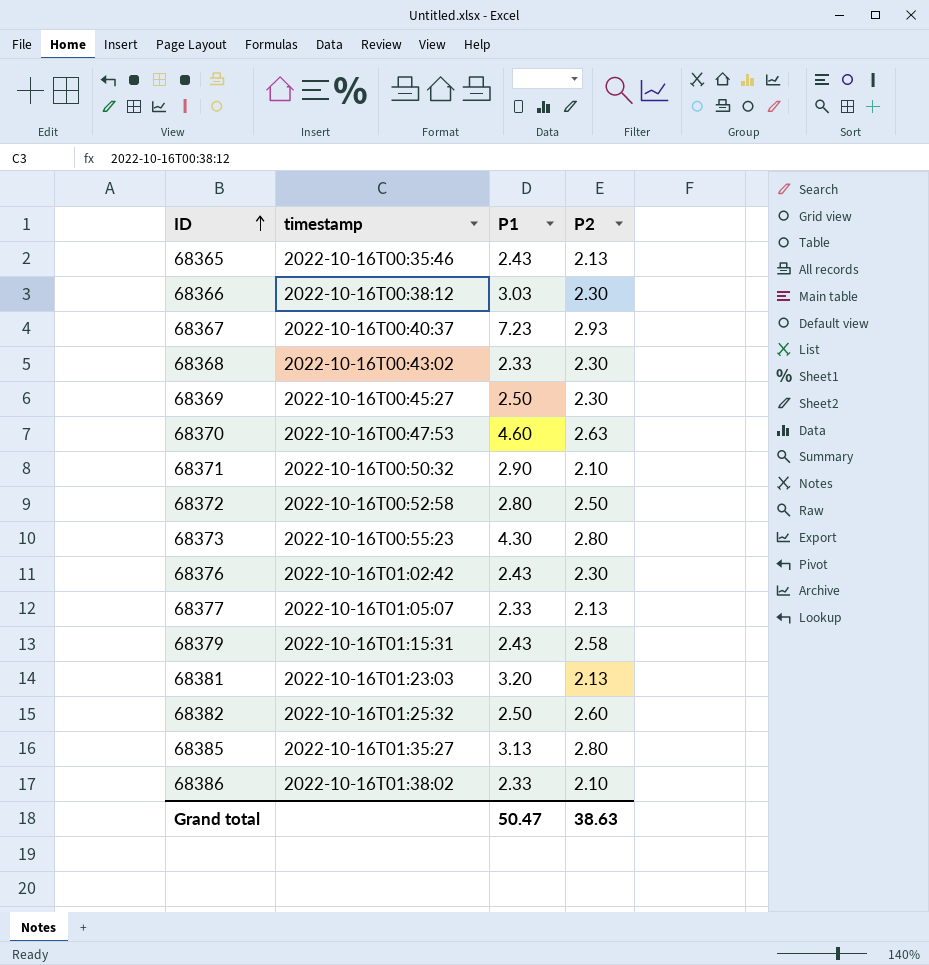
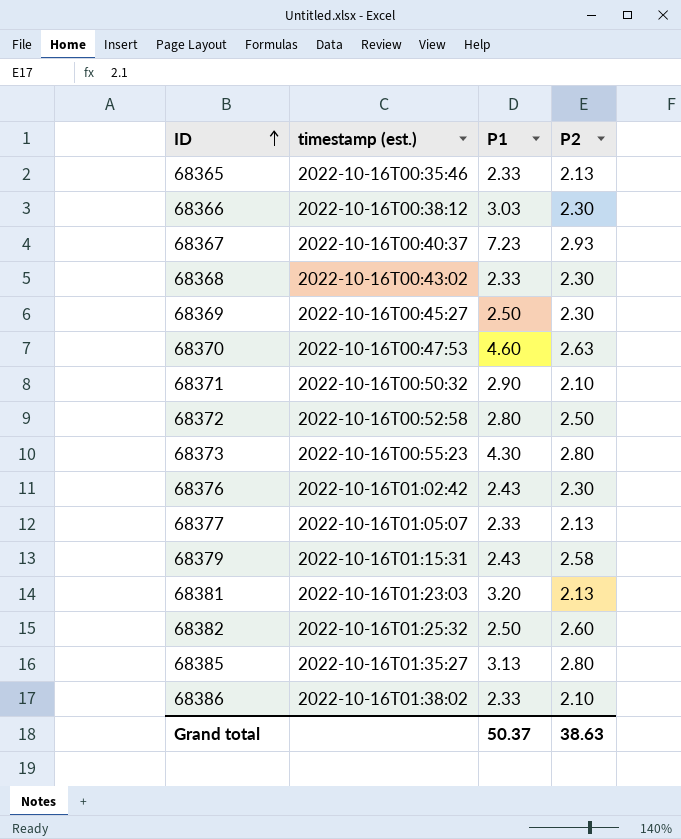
column name: timestamp -> timestamp (est.)
68365 | P1: 2.43 -> 2.33
Grand total | P1: 50.47 -> 50.37

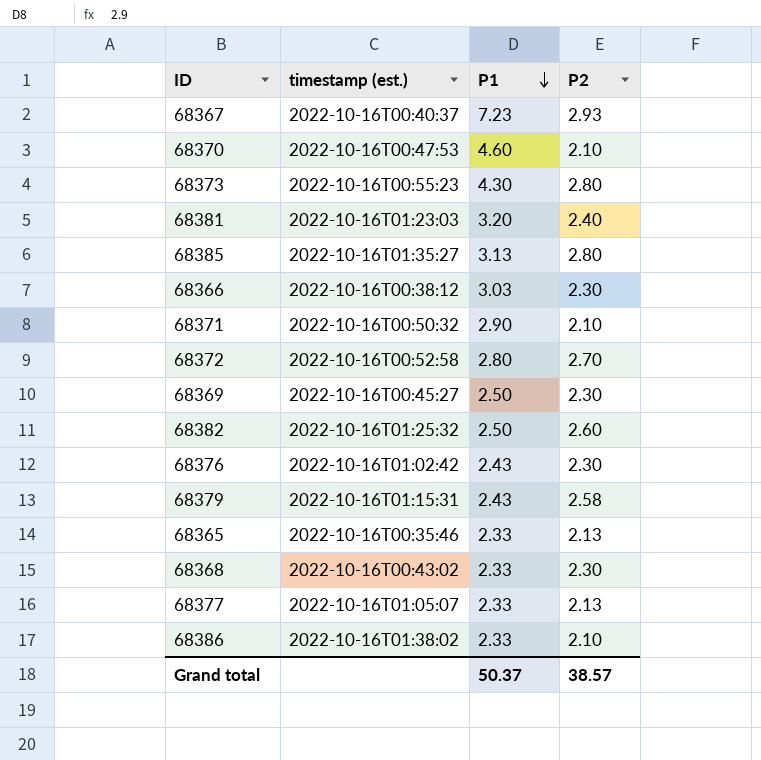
row order: ID ascending -> P1 descending
68370 | P2: 2.63 -> 2.10
68381 | P2: 2.13 -> 2.40
68372 | P2: 2.50 -> 2.70
Grand total | P2: 38.63 -> 38.57

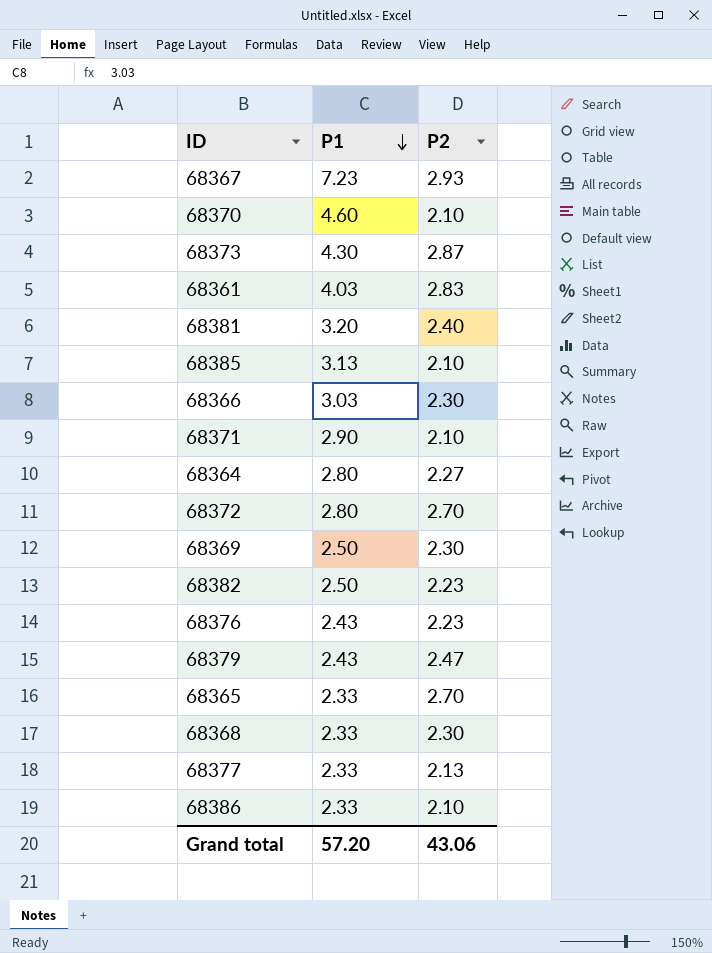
column timestamp (est.) | position: 2 -> none
68373 | P2: 2.80 -> 2.87
row 68361: none -> 4.03 | 2.83
68385 | P2: 2.80 -> 2.10
row 68364: none -> 2.80 | 2.27
68382 | P2: 2.60 -> 2.23
68376 | P2: 2.30 -> 2.23
68379 | P2: 2.58 -> 2.47
68365 | P2: 2.13 -> 2.70
Grand total | P1: 50.37 -> 57.20
Grand total | P2: 38.57 -> 43.06

